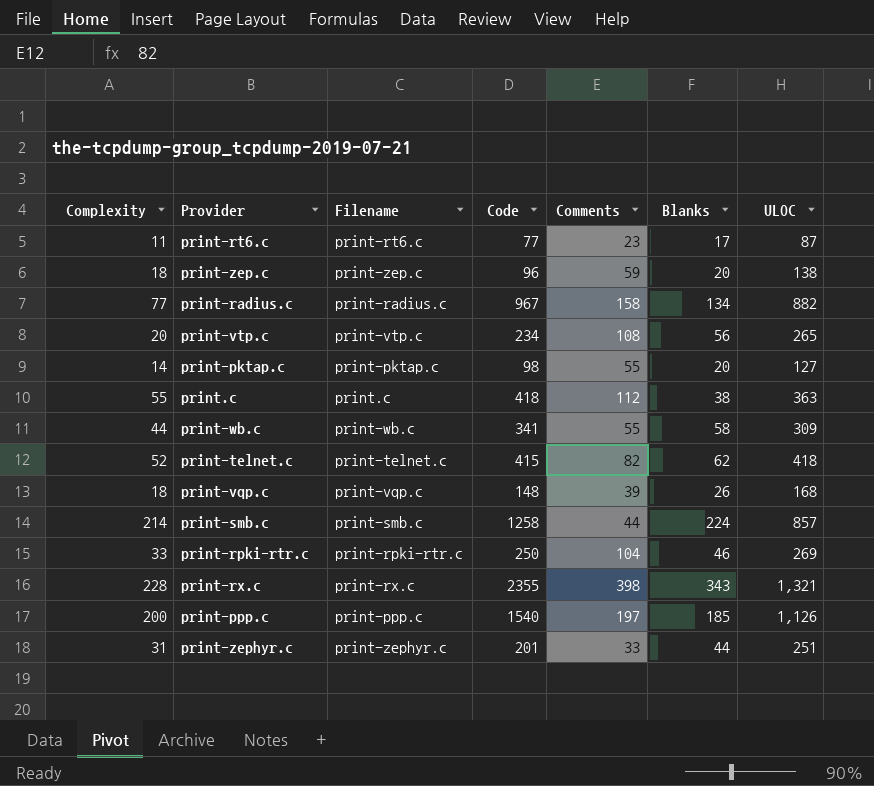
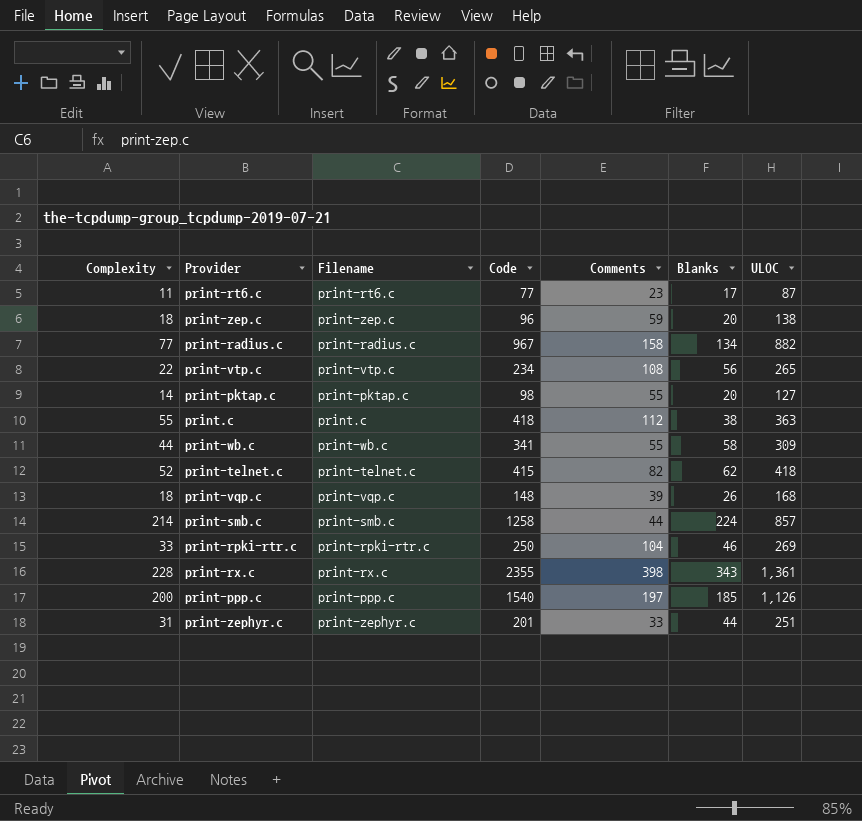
print-vtp.c | Complexity: 20 -> 22
print-rx.c | ULOC: 1,321 -> 1,361

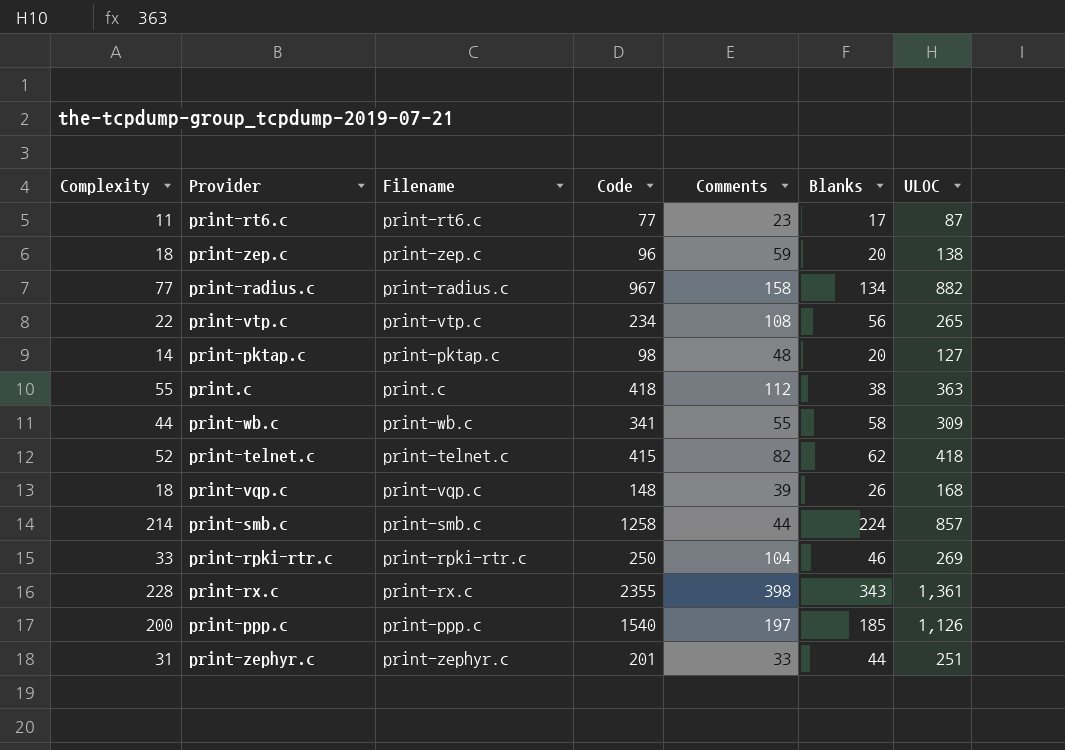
print-pktap.c | Comments: 55 -> 48

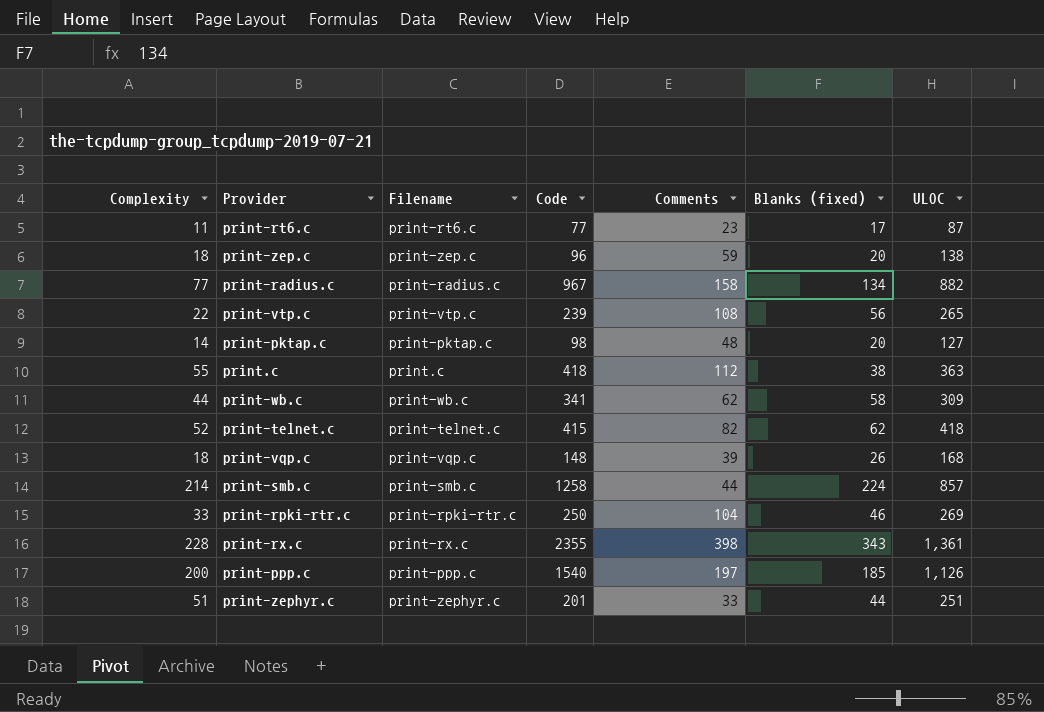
column name: Blanks -> Blanks (fixed)
print-vtp.c | Code: 234 -> 239
print-wb.c | Comments: 55 -> 62
print-zephyr.c | Complexity: 31 -> 51

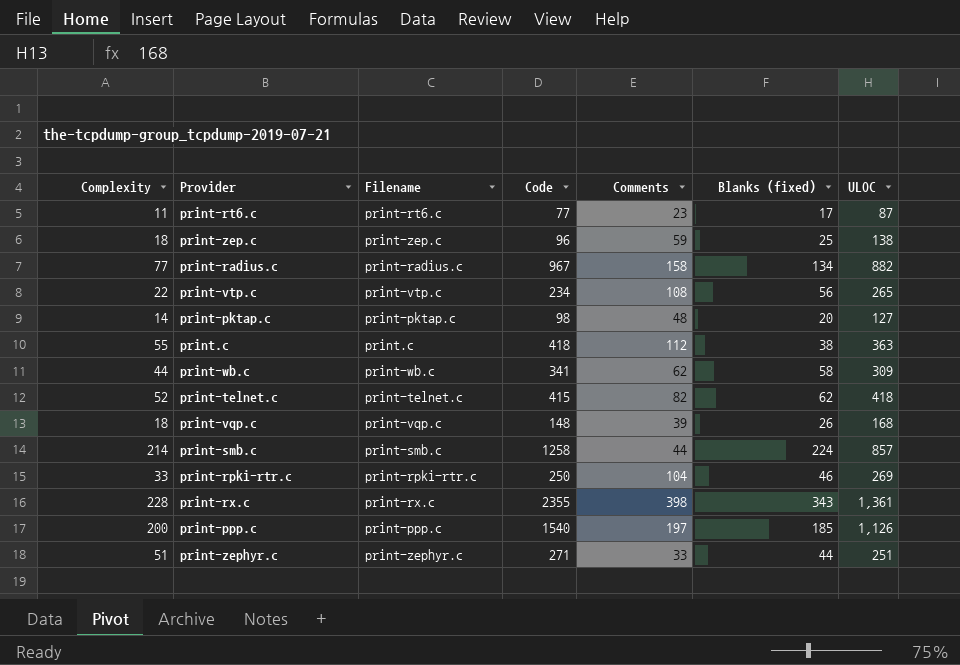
print-zep.c | Blanks (fixed): 20 -> 25
print-vtp.c | Code: 239 -> 234
print-zephyr.c | Code: 201 -> 271

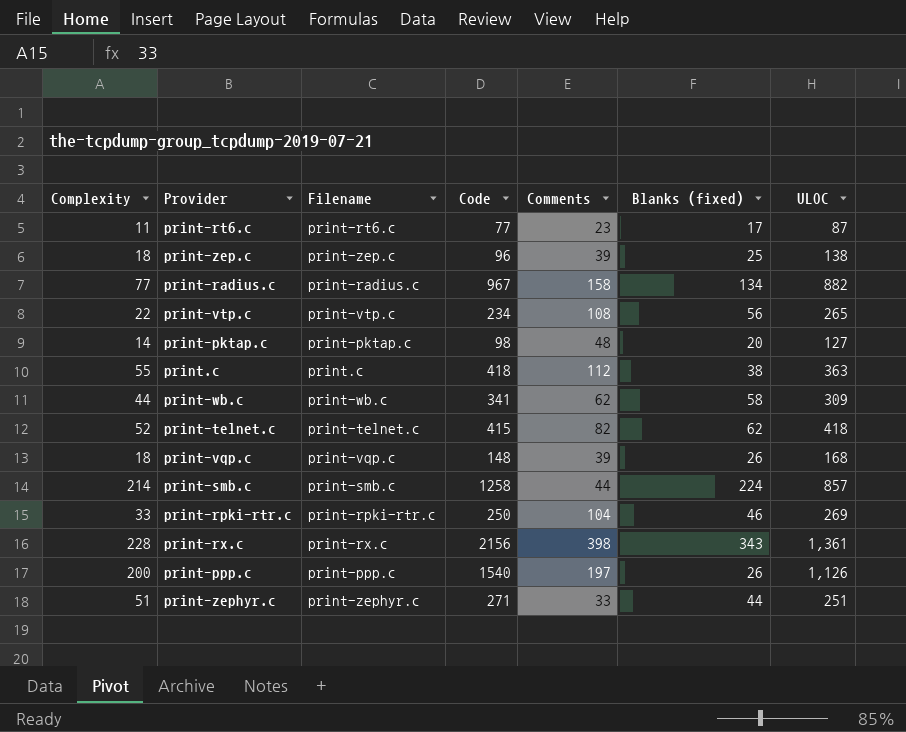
print-zep.c | Comments: 59 -> 39
print-rx.c | Code: 2355 -> 2156
print-ppp.c | Blanks (fixed): 185 -> 26

